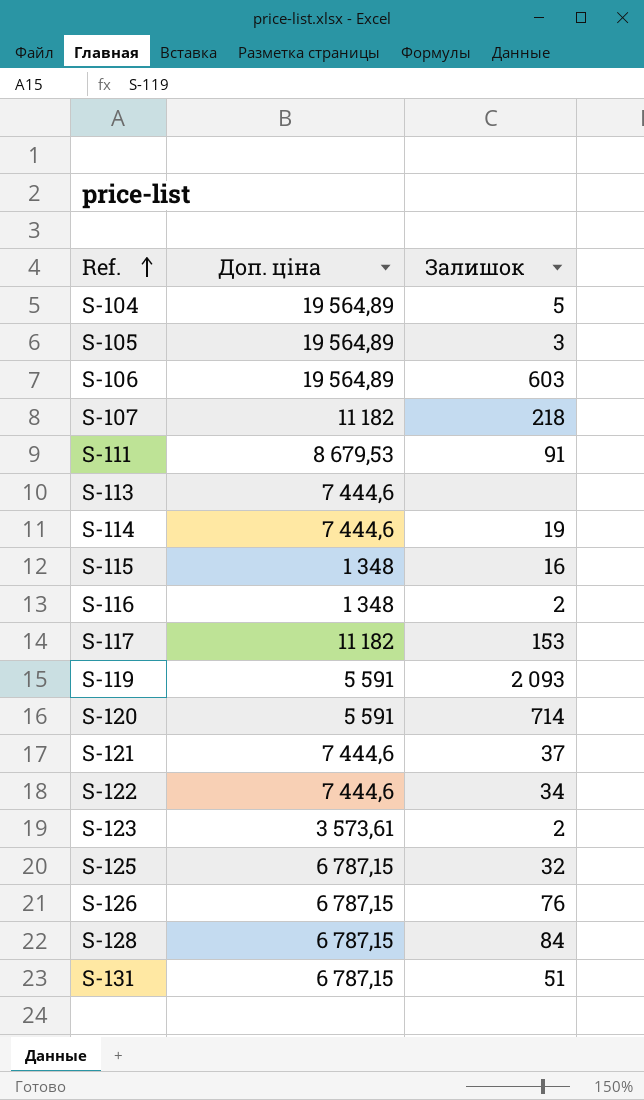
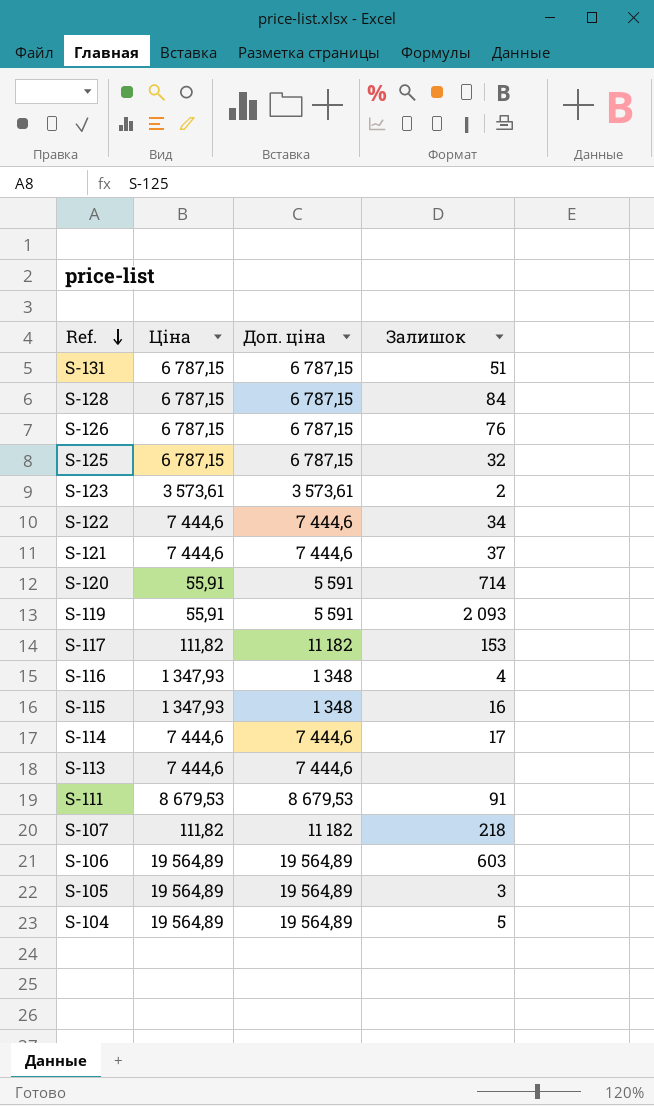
row order: Ref. ascending -> Ref. descending
column Ціна | position: none -> 2
S-116 | Залишок: 2 -> 4
S-114 | Залишок: 19 -> 17

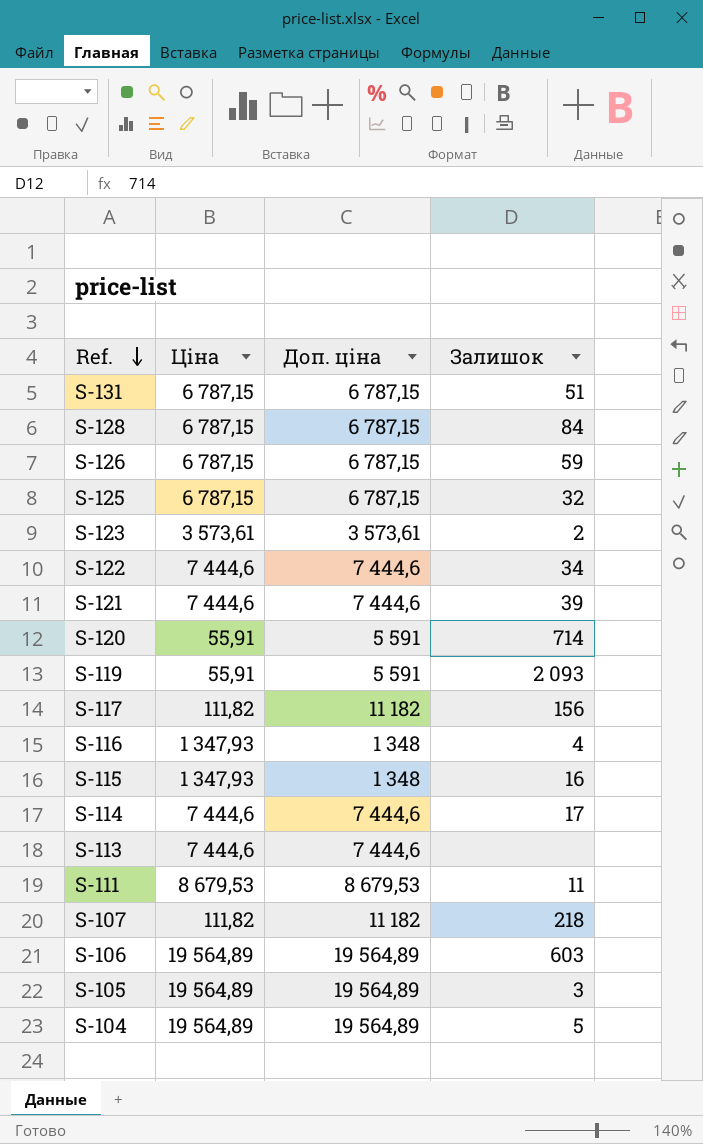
S-126 | Залишок: 76 -> 59
S-121 | Залишок: 37 -> 39
S-117 | Залишок: 153 -> 156
S-111 | Залишок: 91 -> 11

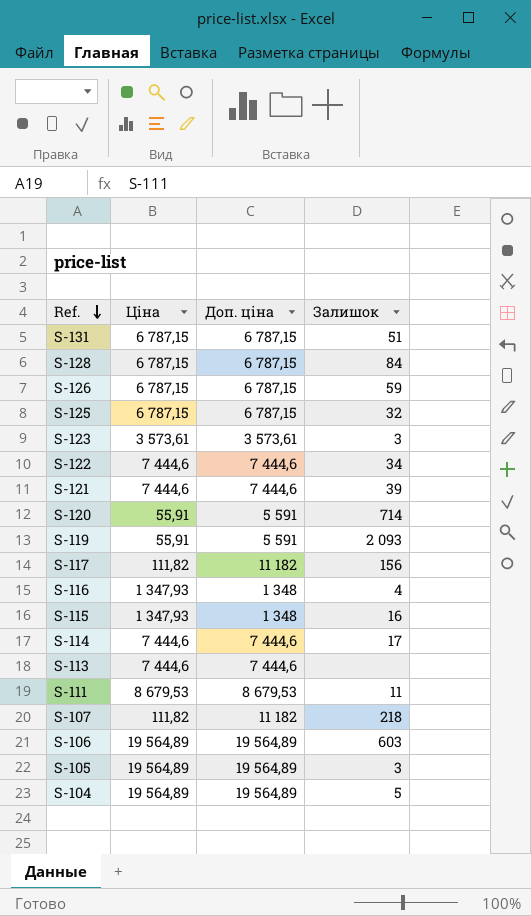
S-123 | Залишок: 2 -> 3

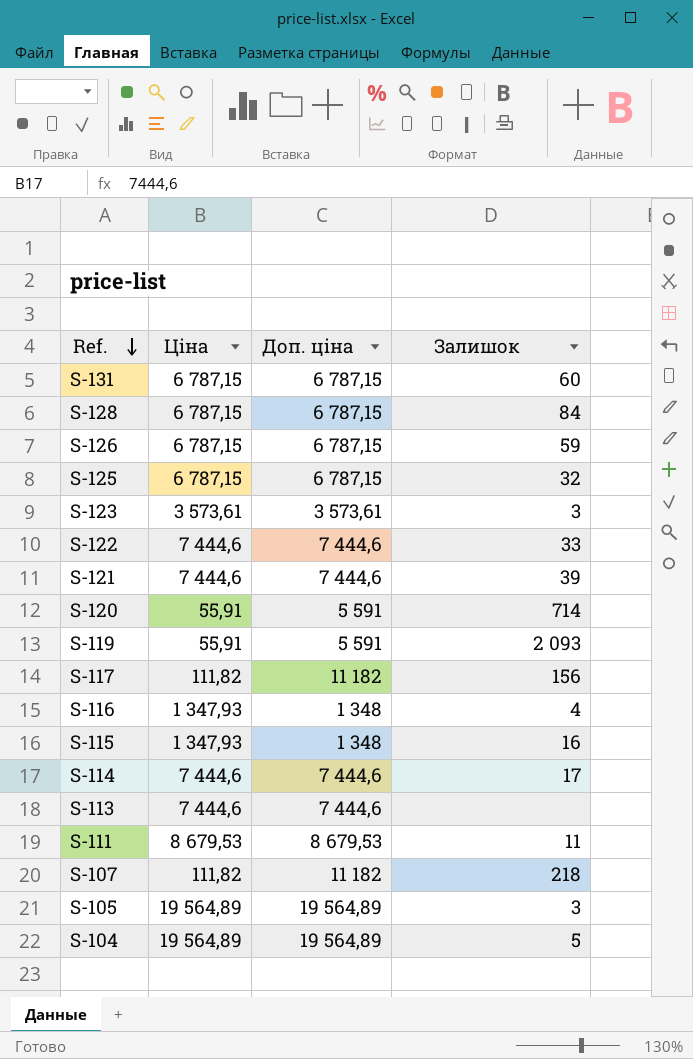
row S-106: 19 564,89 | 19 564,89 | 603 -> none
S-131 | Залишок: 51 -> 60
S-122 | Залишок: 34 -> 33

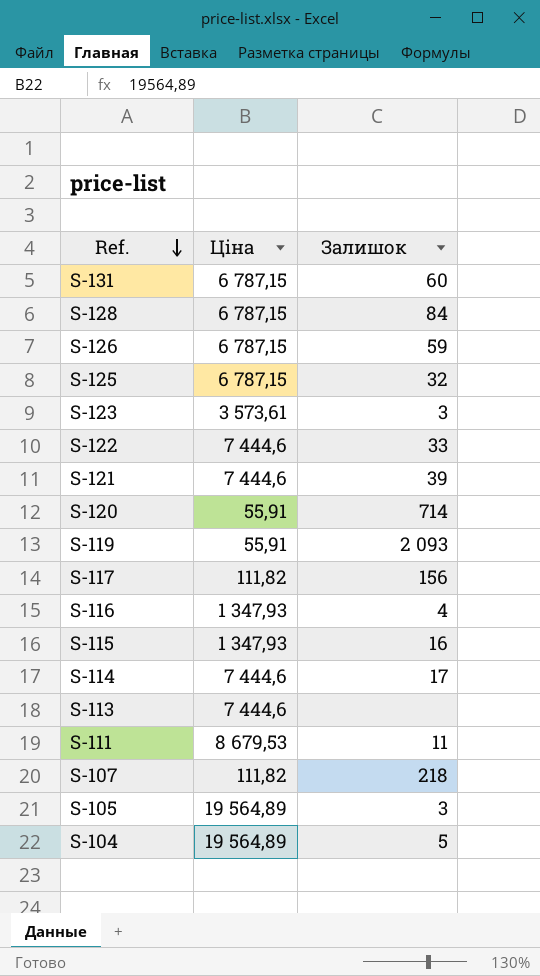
column Доп. ціна | position: 3 -> none

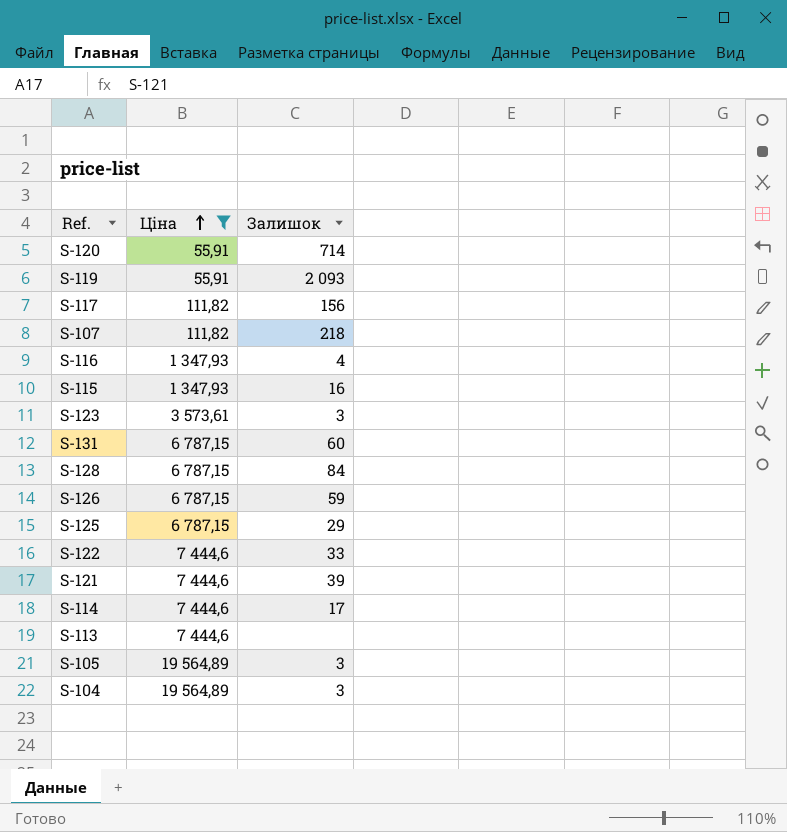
filter: none -> Ціна != 8 679,53
row order: Ref. descending -> Ціна ascending
S-125 | Залишок: 32 -> 29
S-104 | Залишок: 5 -> 3

